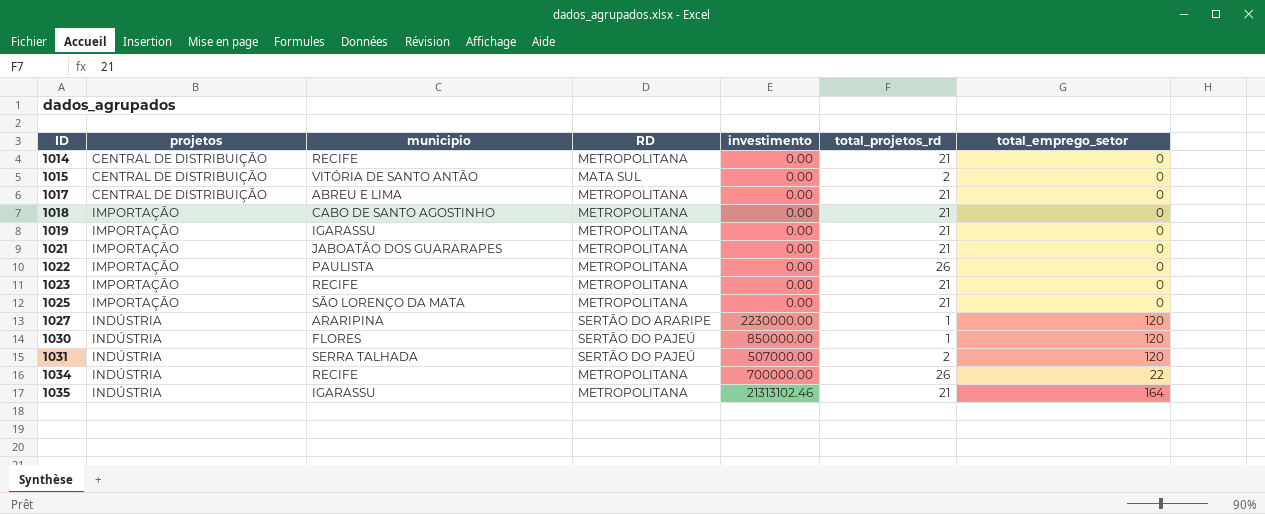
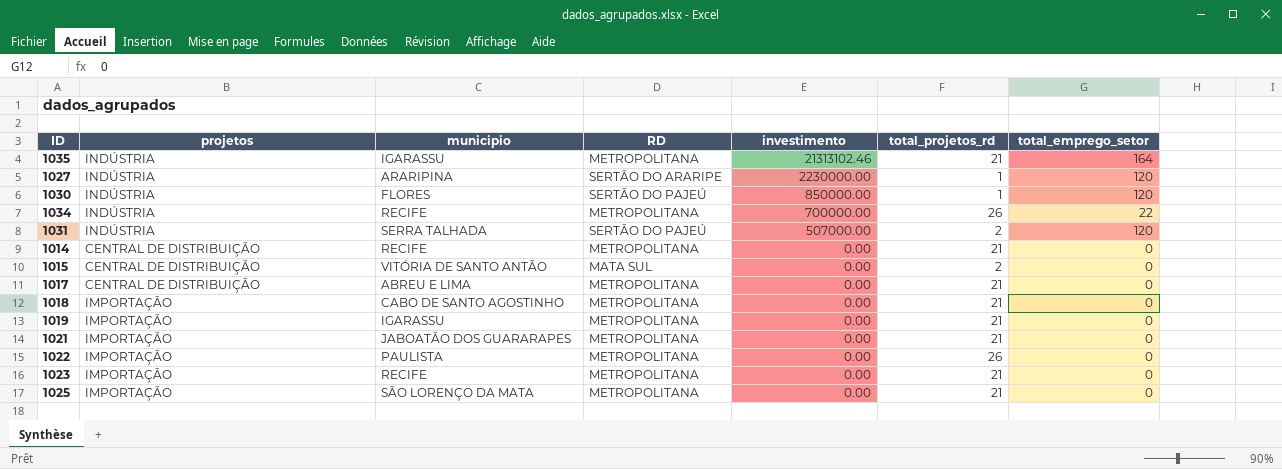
row order: ID ascending -> investimento descending

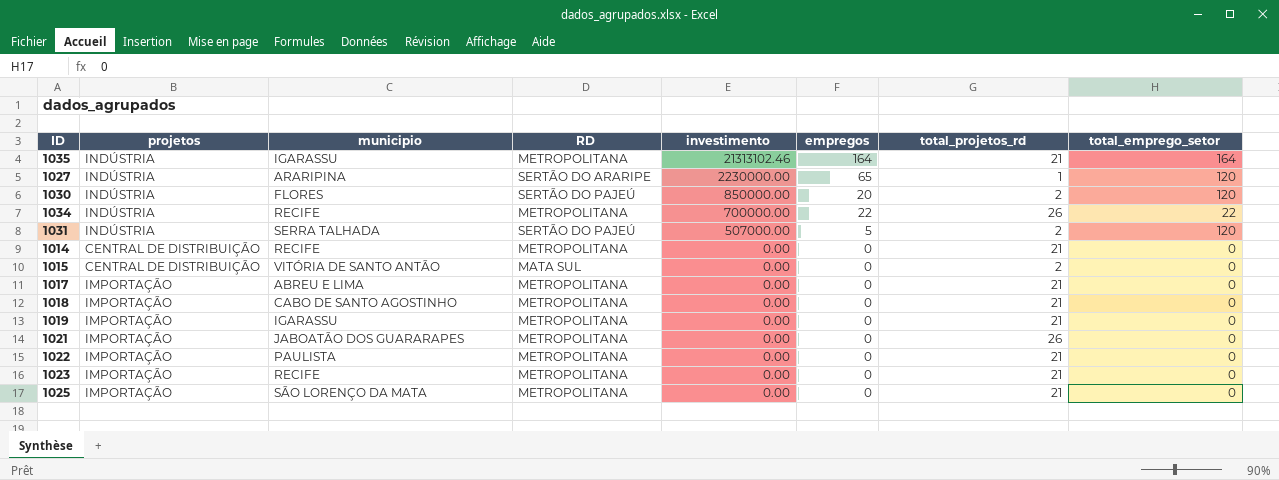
column empregos | position: none -> 6
1030 | total_projetos_rd: 1 -> 2
1017 | projetos: CENTRAL DE DISTRIBUIÇÃO -> IMPORTAÇÃO
1021 | total_projetos_rd: 21 -> 26
1022 | total_projetos_rd: 26 -> 21

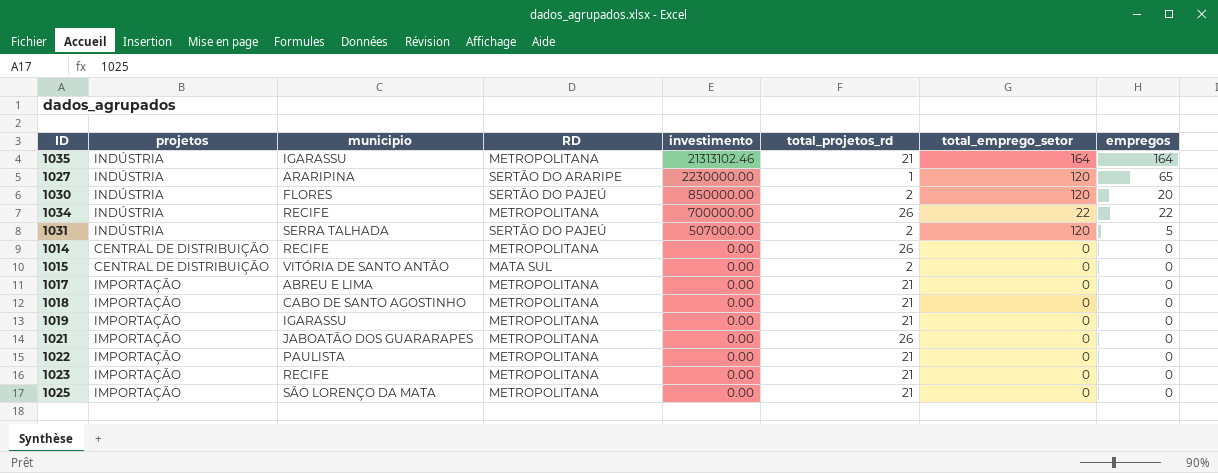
column empregos | position: 6 -> 8
1014 | total_projetos_rd: 21 -> 26

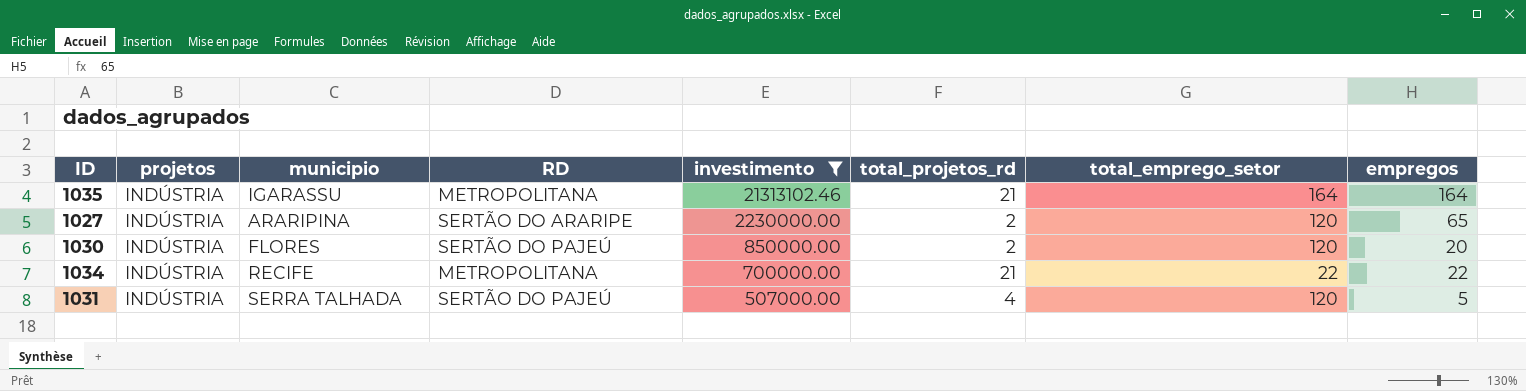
filter: none -> investimento != 0.00
1027 | total_projetos_rd: 1 -> 2
1034 | total_projetos_rd: 26 -> 21
1031 | total_projetos_rd: 2 -> 4

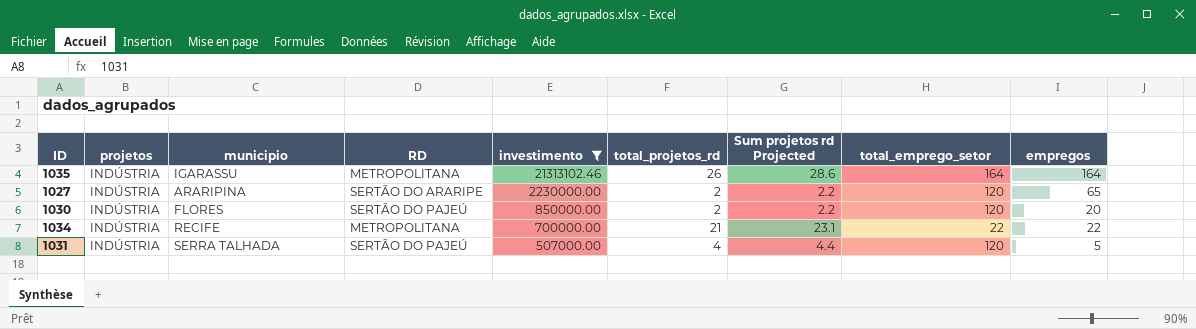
column Sum projetos rd Projected | formula: none -> [total_projetos_rd] * 1.1
1035 | total_projetos_rd: 21 -> 26

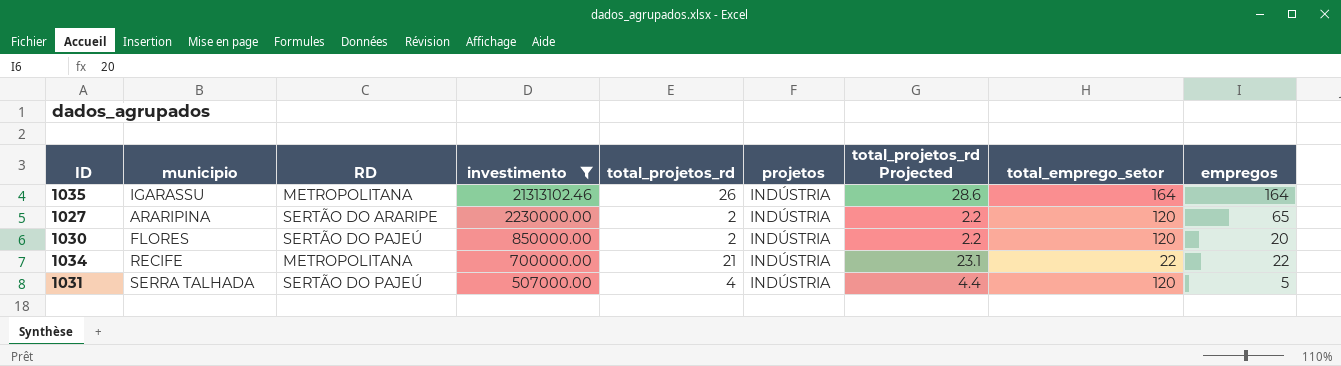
column projetos | position: 2 -> 6
column name: Sum projetos rd Projected -> total_projetos_rd Projected

